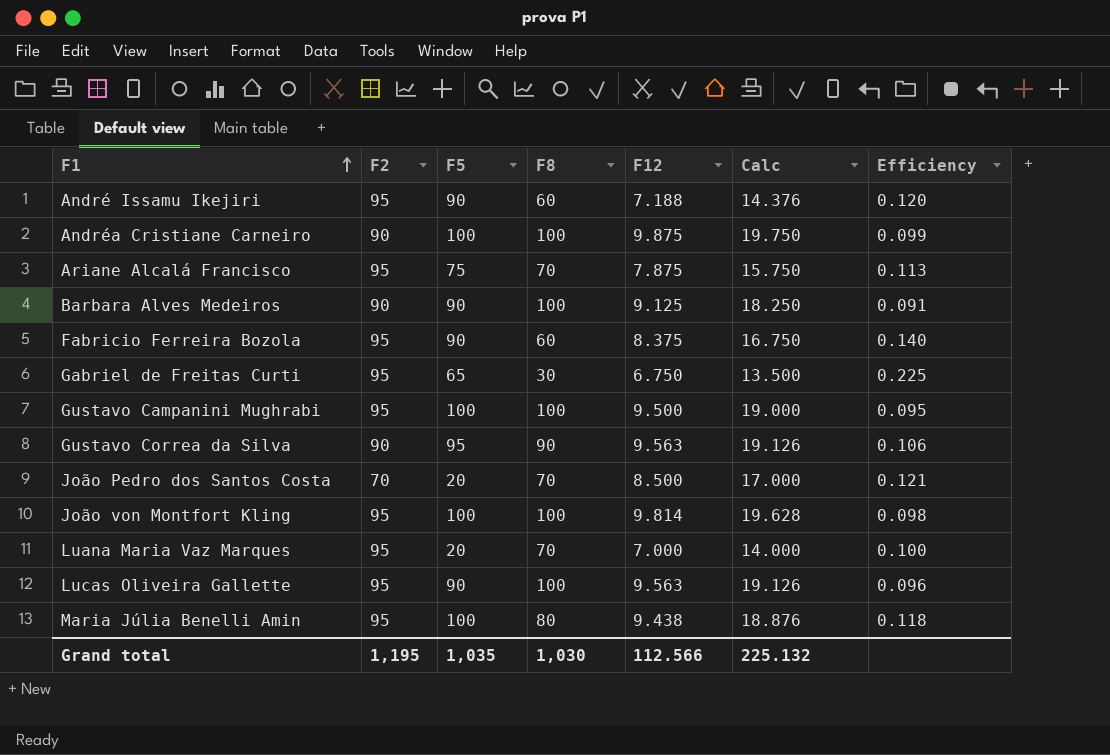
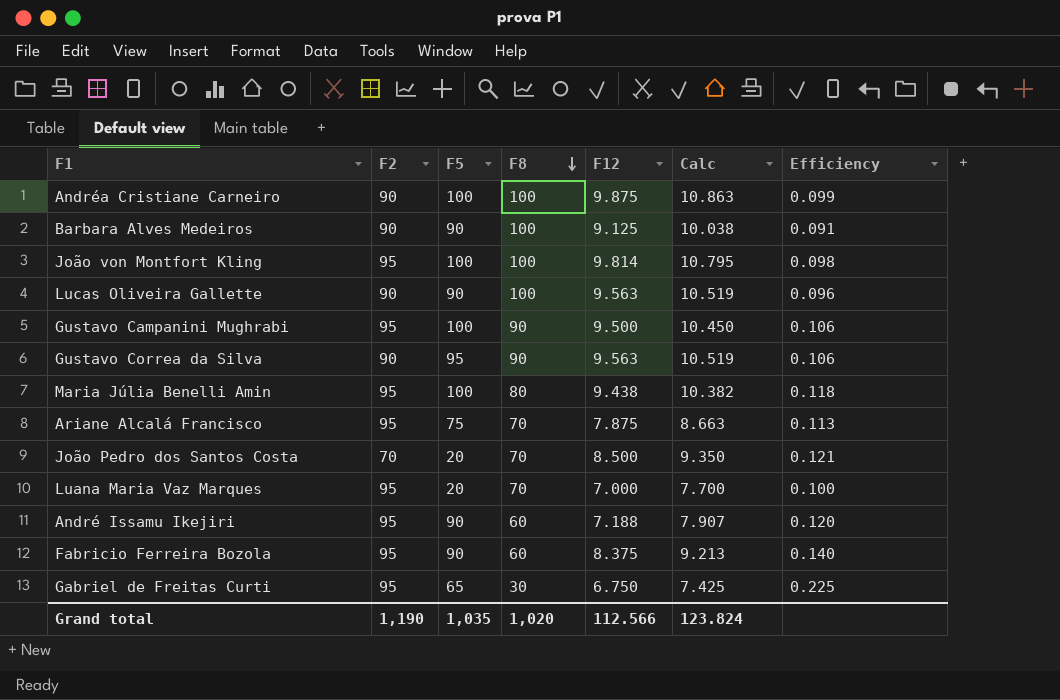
row order: F1 ascending -> F8 descending
column Calc | formula: [F12] * 2 -> [F12] * 1.1
Lucas Oliveira Gallette | F2: 95 -> 90
Gustavo Campanini Mughrabi | F8: 100 -> 90
Gustavo Campanini Mughrabi | Efficiency: 0.095 -> 0.106
Grand total | F2: 1,195 -> 1,190
Grand total | F8: 1,030 -> 1,020
Grand total | Calc: 225.132 -> 123.824

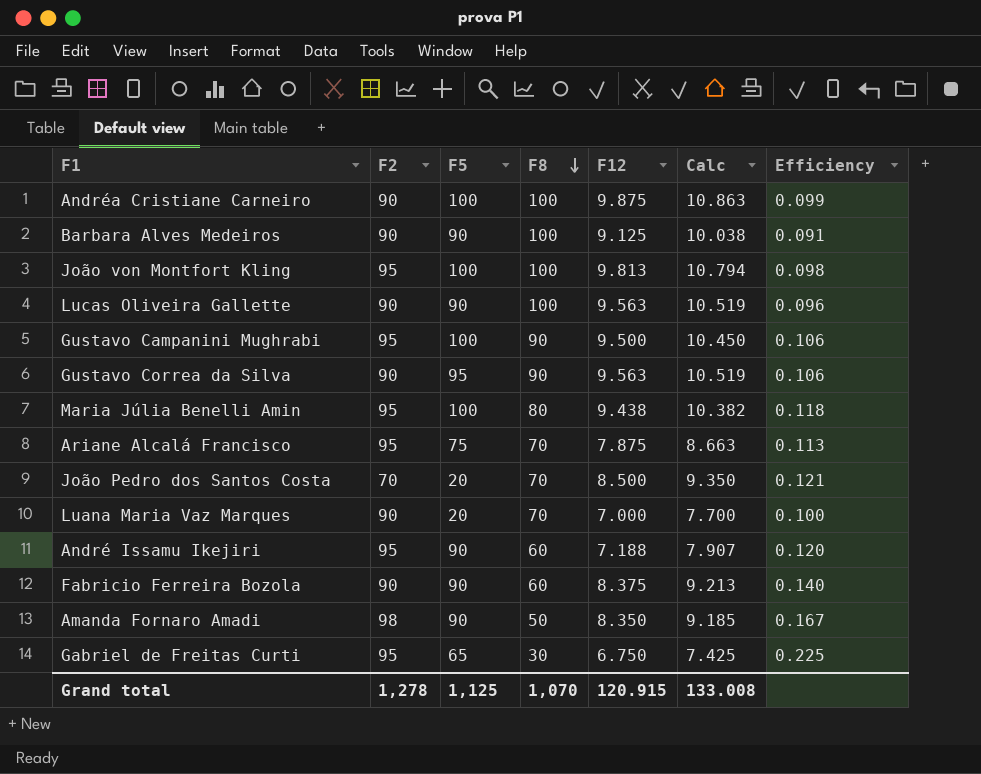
João von Montfort Kling | F12: 9.814 -> 9.813
João von Montfort Kling | Calc: 10.795 -> 10.794
Luana Maria Vaz Marques | F2: 95 -> 90
Fabricio Ferreira Bozola | F2: 95 -> 90
row Amanda Fornaro Amadi: none -> 98 | 90 | 50 | 8.350 | 9.185 | 0.167
Grand total | F2: 1,190 -> 1,278
Grand total | F5: 1,035 -> 1,125
Grand total | F8: 1,020 -> 1,070
Grand total | F12: 112.566 -> 120.915
Grand total | Calc: 123.824 -> 133.008

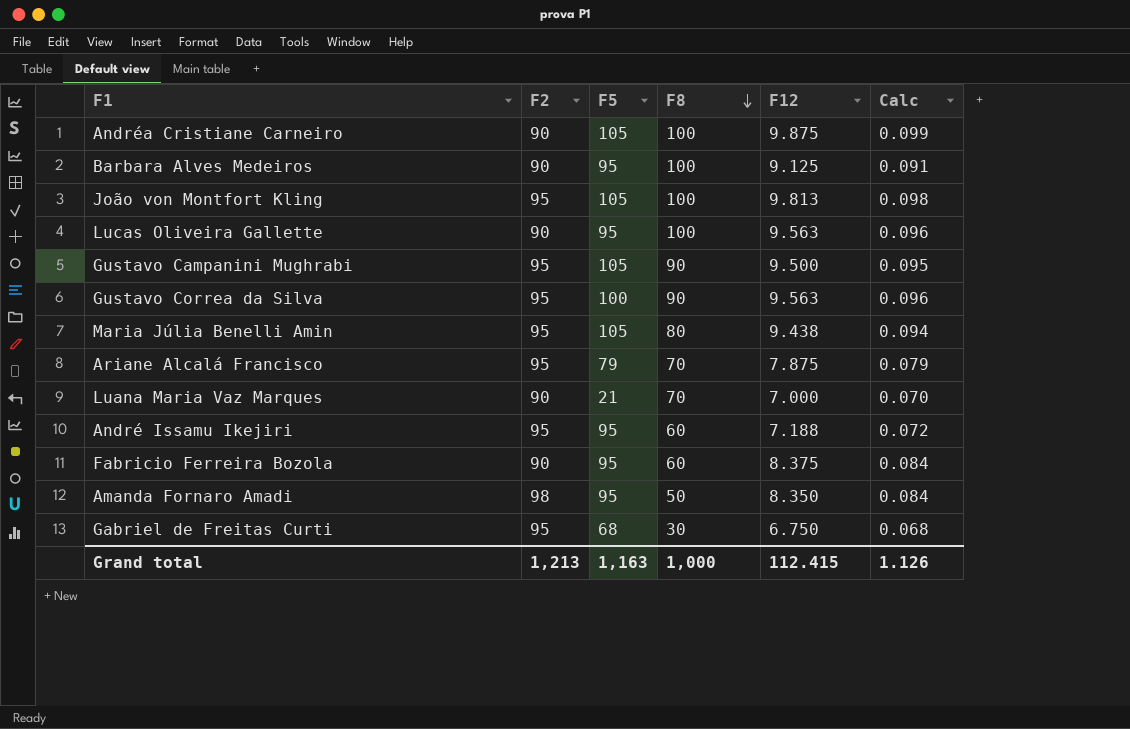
column Efficiency | formula: [F12] / [F8] -> none
column Calc | formula: [F12] * 1.1 -> [F12] * 0.01
row João Pedro dos Santos Costa: 70 | 20 | 70 | 8.500 | 9.350 | 0.121 -> none
Andréa Cristiane Carneiro | F5: 100 -> 105
Barbara Alves Medeiros | F5: 90 -> 95
João von Montfort Kling | F5: 100 -> 105
Lucas Oliveira Gallette | F5: 90 -> 95
Gustavo Campanini Mughrabi | F5: 100 -> 105
Gustavo Correa da Silva | F2: 90 -> 95
Gustavo Correa da Silva | F5: 95 -> 100
Maria Júlia Benelli Amin | F5: 100 -> 105
Ariane Alcalá Francisco | F5: 75 -> 79
Luana Maria Vaz Marques | F5: 20 -> 21
André Issamu Ikejiri | F5: 90 -> 95
Fabricio Ferreira Bozola | F5: 90 -> 95
Amanda Fornaro Amadi | F5: 90 -> 95
Gabriel de Freitas Curti | F5: 65 -> 68
Grand total | F2: 1,278 -> 1,213
Grand total | F5: 1,125 -> 1,163
Grand total | F8: 1,070 -> 1,000
Grand total | F12: 120.915 -> 112.415
Grand total | Calc: 133.008 -> 1.126

